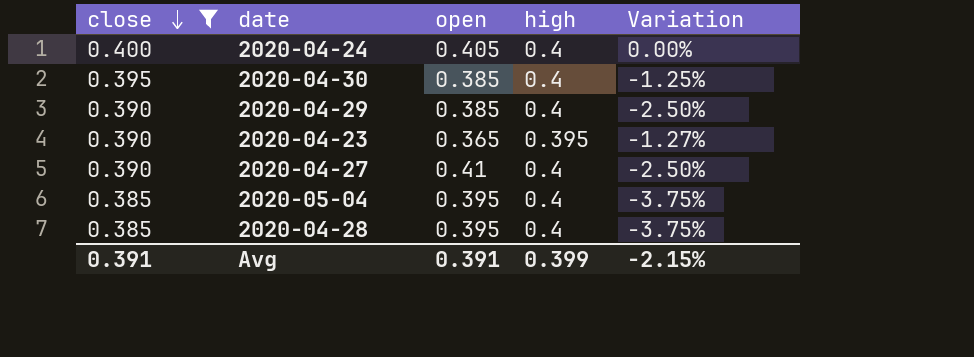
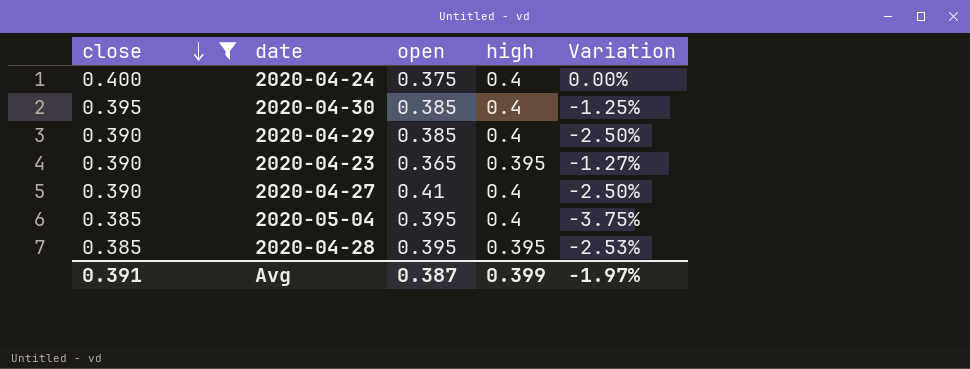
2020-04-24 | open: 0.405 -> 0.375
2020-04-28 | high: 0.4 -> 0.395
2020-04-28 | Variation: -3.75% -> -2.53%
Avg | open: 0.391 -> 0.387
Avg | Variation: -2.15% -> -1.97%

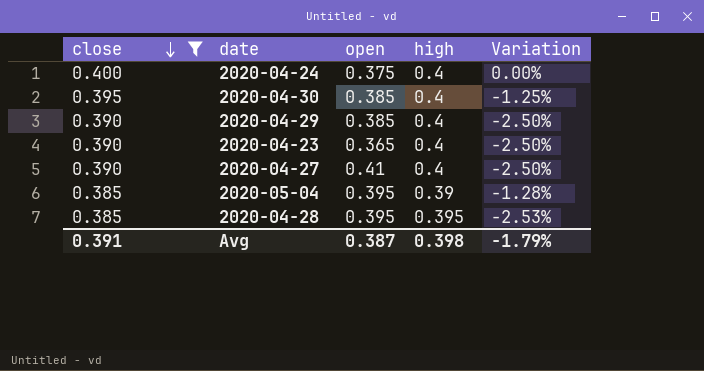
2020-04-23 | high: 0.395 -> 0.4
2020-04-23 | Variation: -1.27% -> -2.50%
2020-05-04 | high: 0.4 -> 0.39
2020-05-04 | Variation: -3.75% -> -1.28%
Avg | high: 0.399 -> 0.398
Avg | Variation: -1.97% -> -1.79%

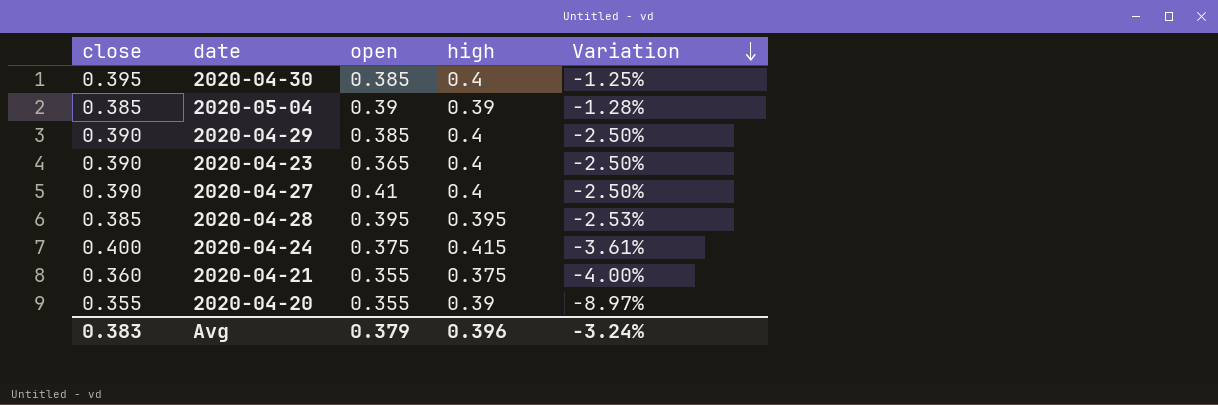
filter: close >= 0.385 -> none
row order: close descending -> Variation descending
2020-05-04 | open: 0.395 -> 0.39
2020-04-24 | high: 0.4 -> 0.415
2020-04-24 | Variation: 0.00% -> -3.61%
Avg | close: 0.391 -> 0.383
Avg | open: 0.387 -> 0.379
Avg | high: 0.398 -> 0.396
Avg | Variation: -1.79% -> -3.24%

